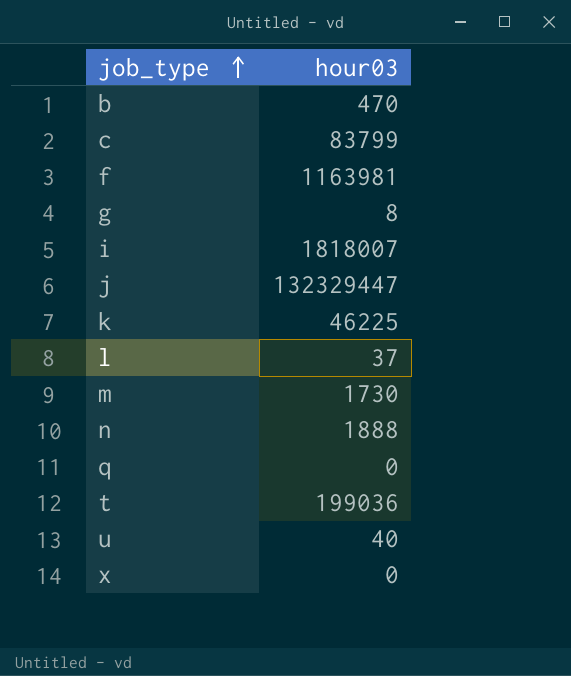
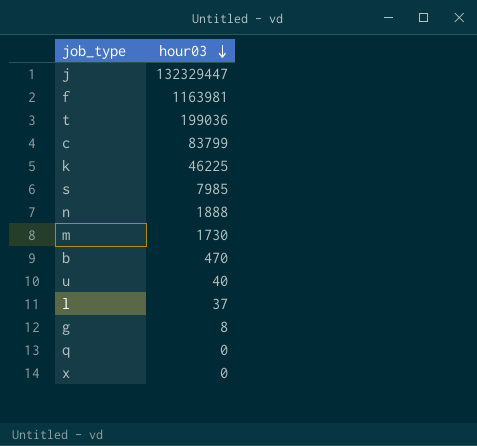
row order: job_type ascending -> hour03 descending
row i: 1818007 -> none
row s: none -> 7985

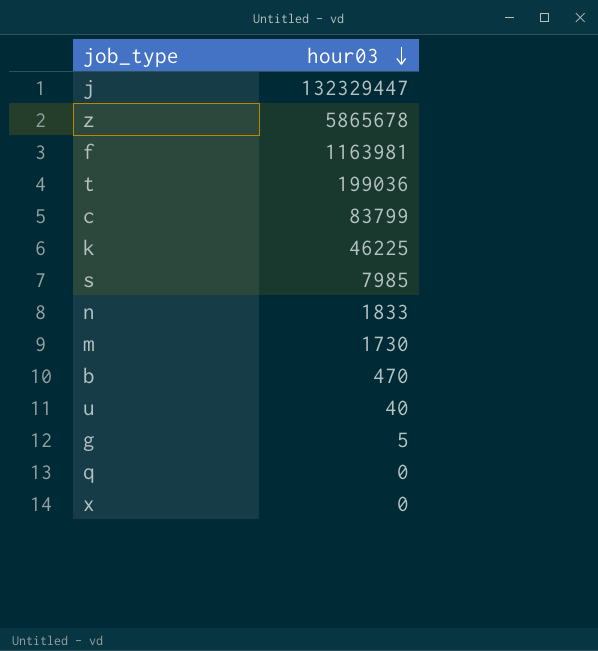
row l: 37 -> none
row z: none -> 5865678
n | hour03: 1888 -> 1833
g | hour03: 8 -> 5

